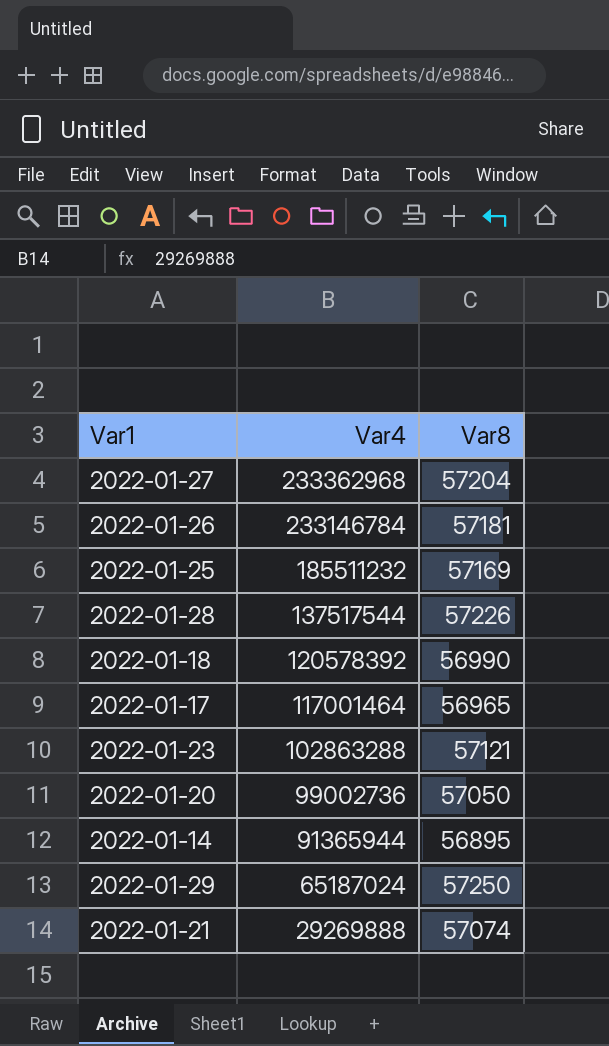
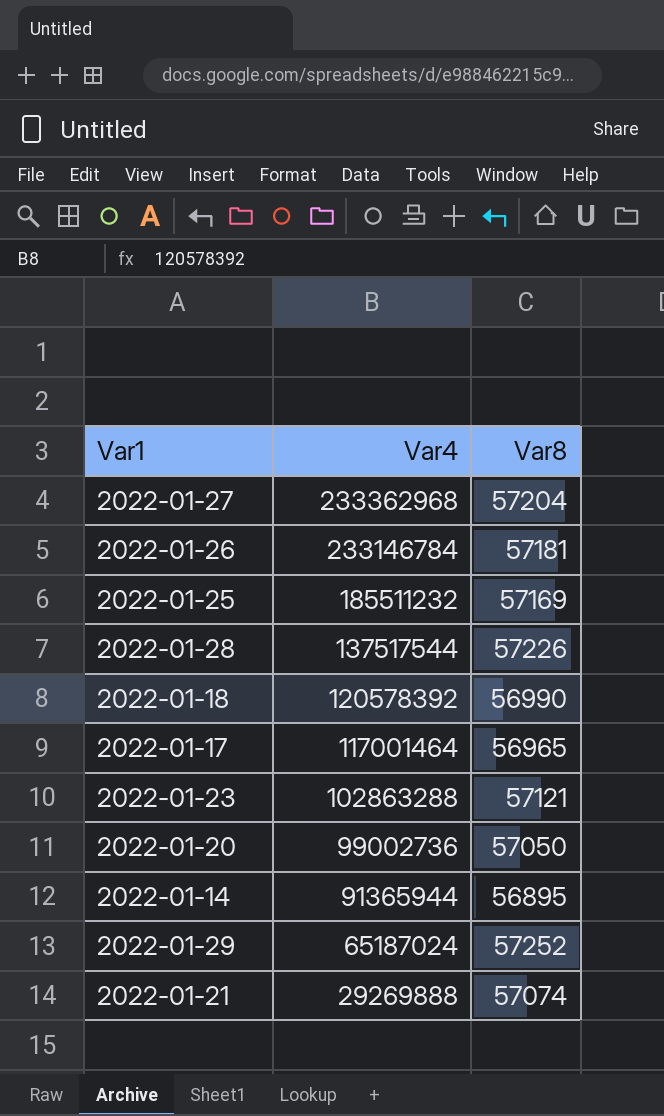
2022-01-29 | Var8: 57250 -> 57252

